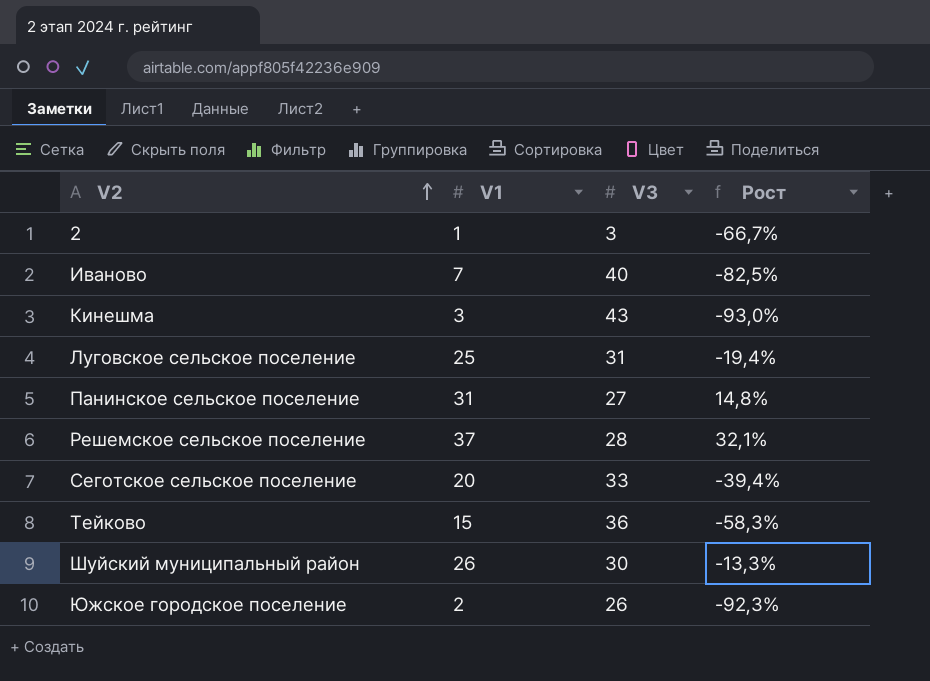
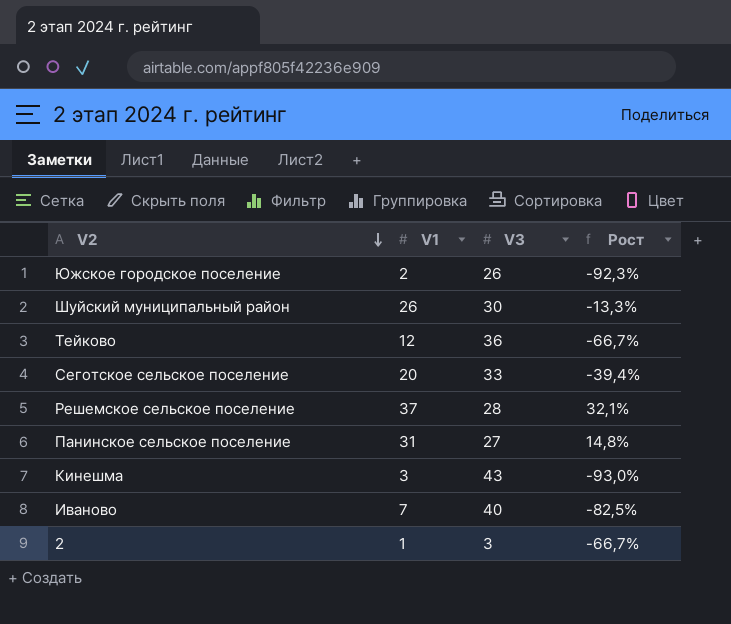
row order: V2 ascending -> V2 descending
row Луговское сельское поселение: 25 | 31 | -19,4% -> none
Тейково | V1: 15 -> 12
Тейково | Рост: -58,3% -> -66,7%

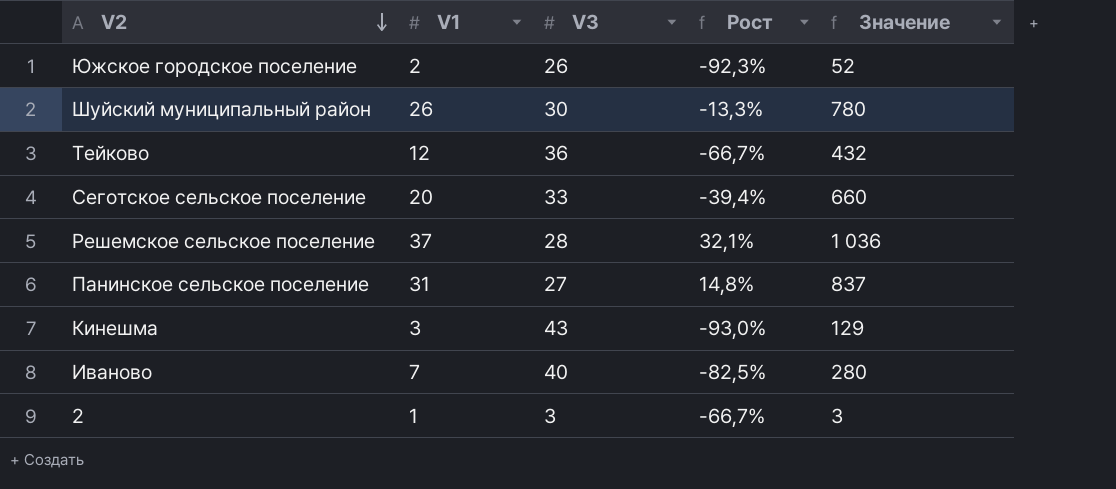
column Значение | formula: none -> [V1] * [V3]

